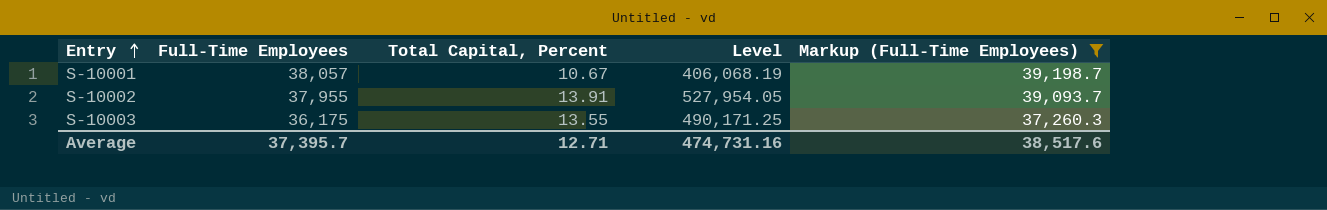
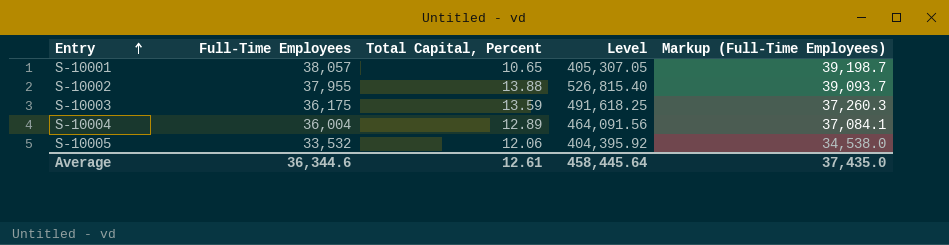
filter: Markup (Full-Time Employees) >= 37,260.3 -> none
S-10001 | Total Capital, Percent: 10.67 -> 10.65
S-10001 | Level: 406,068.19 -> 405,307.05
S-10002 | Total Capital, Percent: 13.91 -> 13.88
S-10002 | Level: 527,954.05 -> 526,815.40
S-10003 | Total Capital, Percent: 13.55 -> 13.59
S-10003 | Level: 490,171.25 -> 491,618.25
Average | Full-Time Employees: 37,395.7 -> 36,344.6
Average | Total Capital, Percent: 12.71 -> 12.61
Average | Level: 474,731.16 -> 458,445.64
Average | Markup (Full-Time Employees): 38,517.6 -> 37,435.0

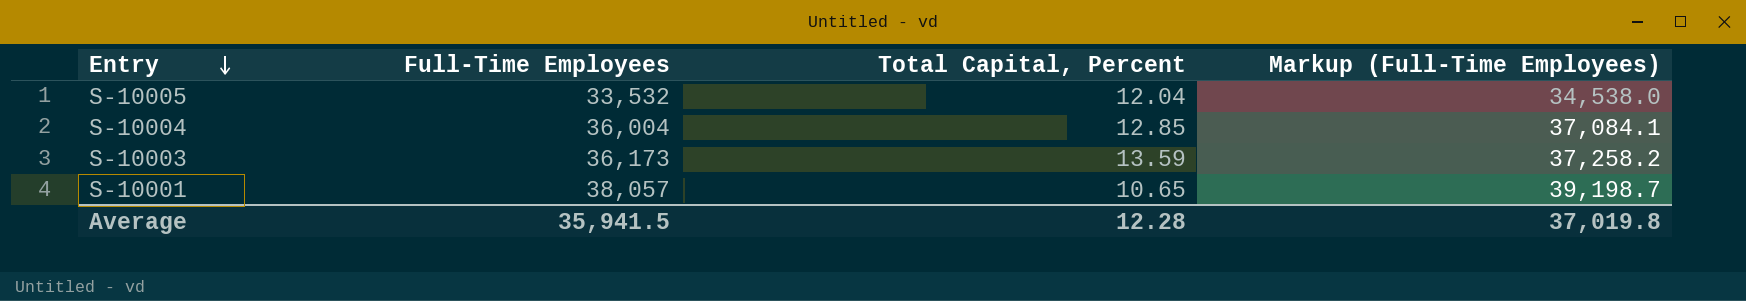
row order: Entry ascending -> Entry descending
column Level | formula: [Full-Time Employees] * [Total Capital, Percent] -> none
row S-10002: 37,955 | 13.88 | 526,815.40 | 39,093.7 -> none
S-10005 | Total Capital, Percent: 12.06 -> 12.04
S-10004 | Total Capital, Percent: 12.89 -> 12.85
S-10003 | Full-Time Employees: 36,175 -> 36,173
S-10003 | Markup (Full-Time Employees): 37,260.3 -> 37,258.2
Average | Full-Time Employees: 36,344.6 -> 35,941.5
Average | Total Capital, Percent: 12.61 -> 12.28
Average | Markup (Full-Time Employees): 37,435.0 -> 37,019.8

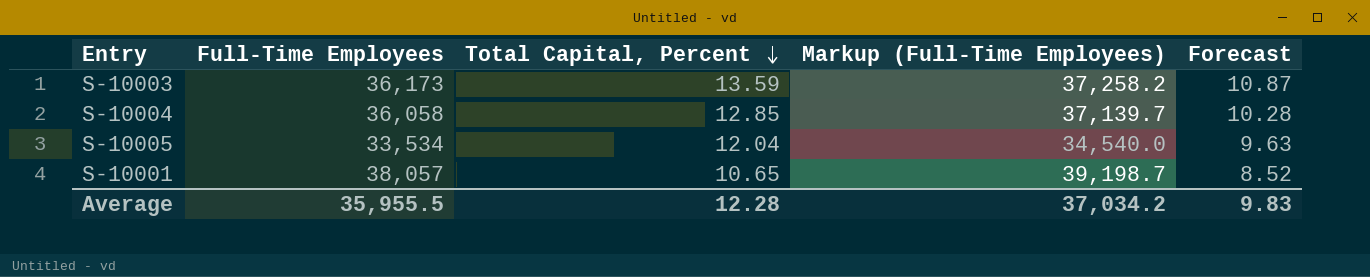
row order: Entry descending -> Total Capital, Percent descending
column Forecast | formula: none -> [Total Capital, Percent] * 0.8
S-10004 | Full-Time Employees: 36,004 -> 36,058
S-10004 | Markup (Full-Time Employees): 37,084.1 -> 37,139.7
S-10005 | Full-Time Employees: 33,532 -> 33,534
S-10005 | Markup (Full-Time Employees): 34,538.0 -> 34,540.0
Average | Full-Time Employees: 35,941.5 -> 35,955.5
Average | Markup (Full-Time Employees): 37,019.8 -> 37,034.2

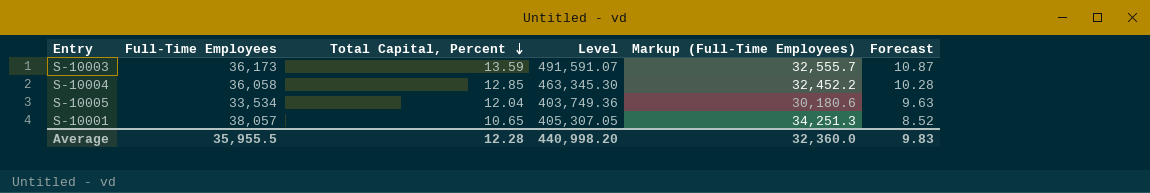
column Level | formula: none -> [Full-Time Employees] * [Total Capital, Percent]
column Markup (Full-Time Employees) | formula: [Full-Time Employees] * 1.03 -> [Full-Time Employees] * 0.9
Average | Markup (Full-Time Employees): 37,034.2 -> 32,360.0

